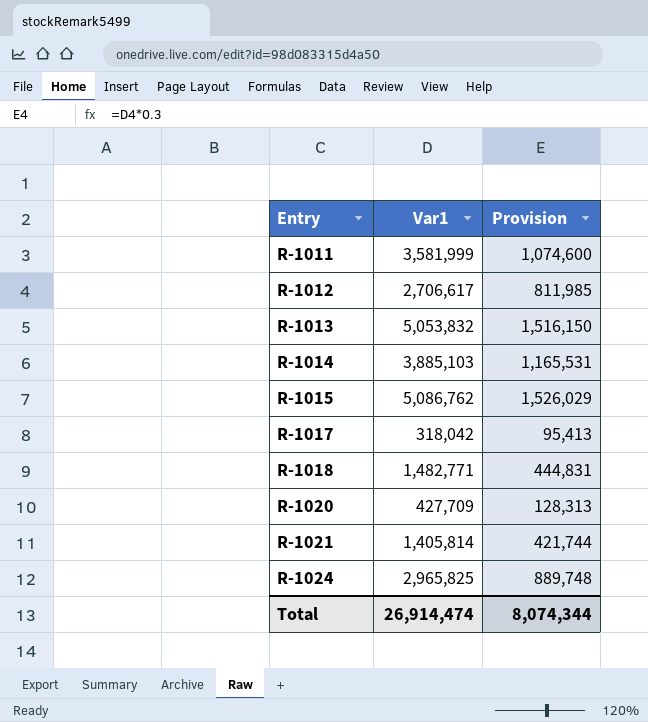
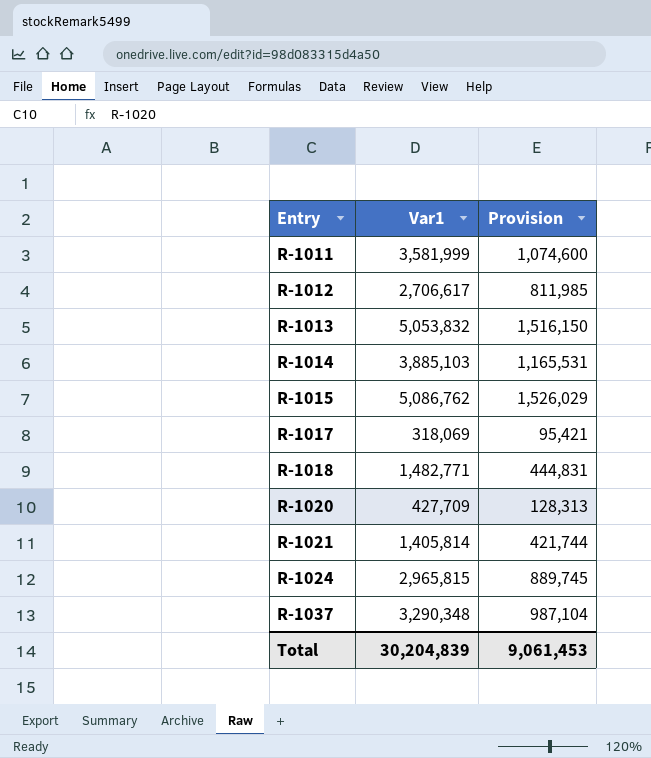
R-1017 | Var1: 318,042 -> 318,069
R-1017 | Provision: 95,413 -> 95,421
R-1024 | Var1: 2,965,825 -> 2,965,815
R-1024 | Provision: 889,748 -> 889,745
row R-1037: none -> 3,290,348 | 987,104
Total | Var1: 26,914,474 -> 30,204,839
Total | Provision: 8,074,344 -> 9,061,453

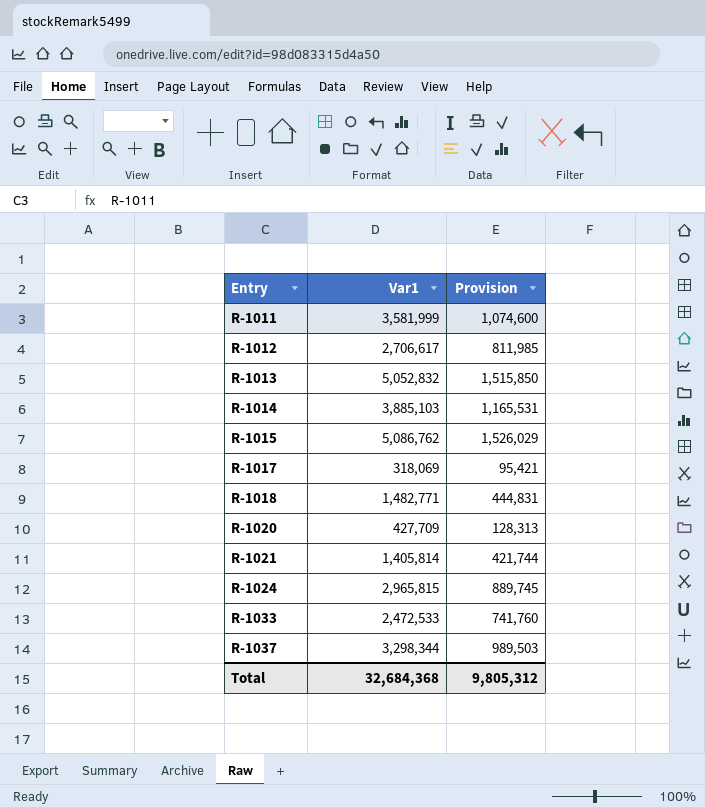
R-1013 | Var1: 5,053,832 -> 5,052,832
R-1013 | Provision: 1,516,150 -> 1,515,850
row R-1033: none -> 2,472,533 | 741,760
R-1037 | Var1: 3,290,348 -> 3,298,344
R-1037 | Provision: 987,104 -> 989,503
Total | Var1: 30,204,839 -> 32,684,368
Total | Provision: 9,061,453 -> 9,805,312

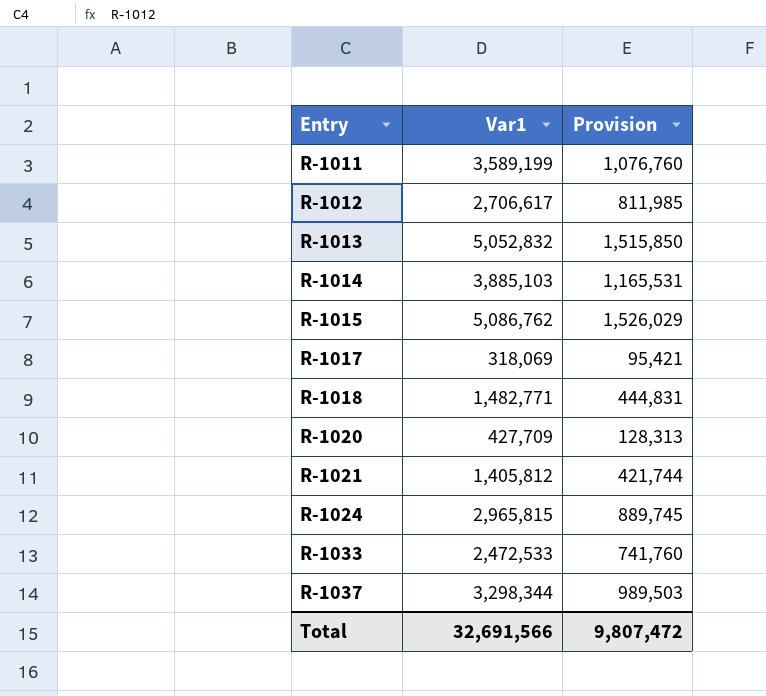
R-1011 | Var1: 3,581,999 -> 3,589,199
R-1011 | Provision: 1,074,600 -> 1,076,760
R-1021 | Var1: 1,405,814 -> 1,405,812
Total | Var1: 32,684,368 -> 32,691,566
Total | Provision: 9,805,312 -> 9,807,472

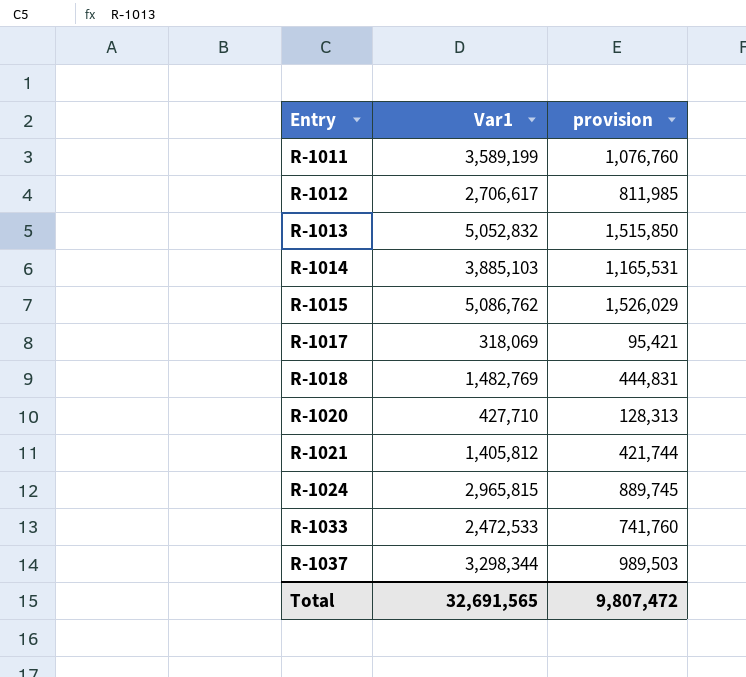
column name: Provision -> provision
R-1018 | Var1: 1,482,771 -> 1,482,769
R-1020 | Var1: 427,709 -> 427,710
Total | Var1: 32,691,566 -> 32,691,565

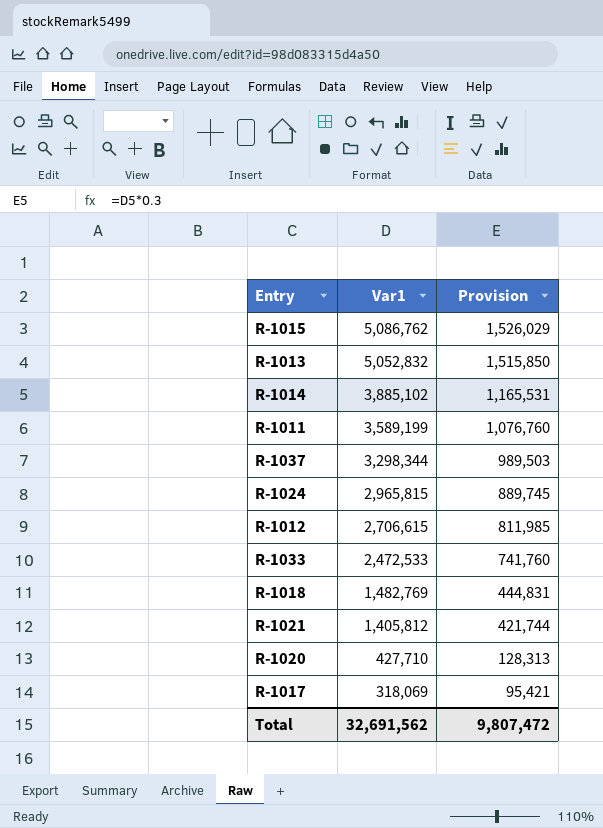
row order: Entry ascending -> Var1 descending
column name: provision -> Provision
R-1014 | Var1: 3,885,103 -> 3,885,102
R-1012 | Var1: 2,706,617 -> 2,706,615
Total | Var1: 32,691,565 -> 32,691,562

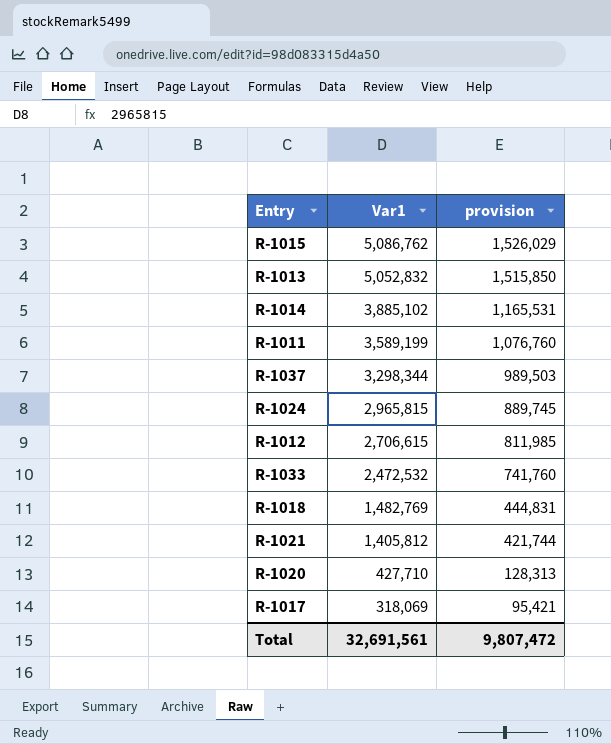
column name: Provision -> provision
R-1033 | Var1: 2,472,533 -> 2,472,532
Total | Var1: 32,691,562 -> 32,691,561

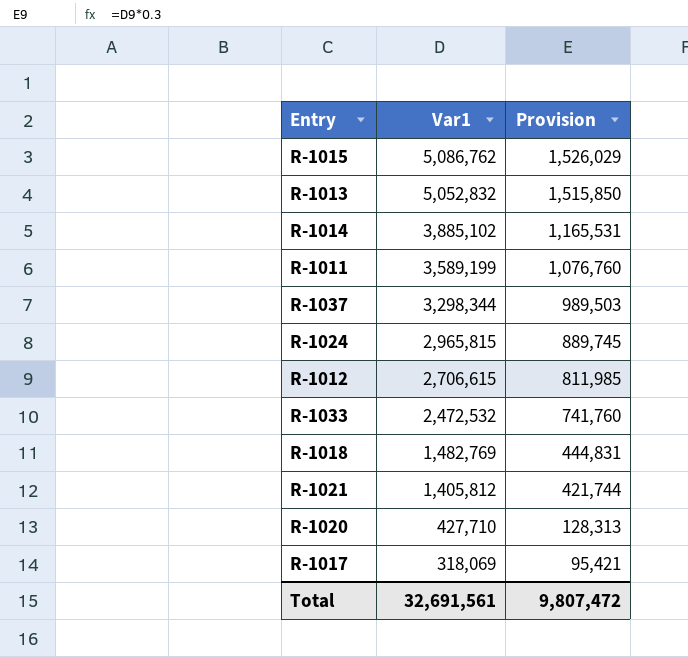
column name: provision -> Provision

